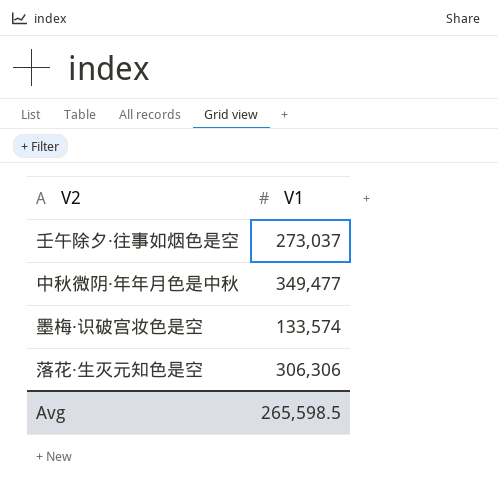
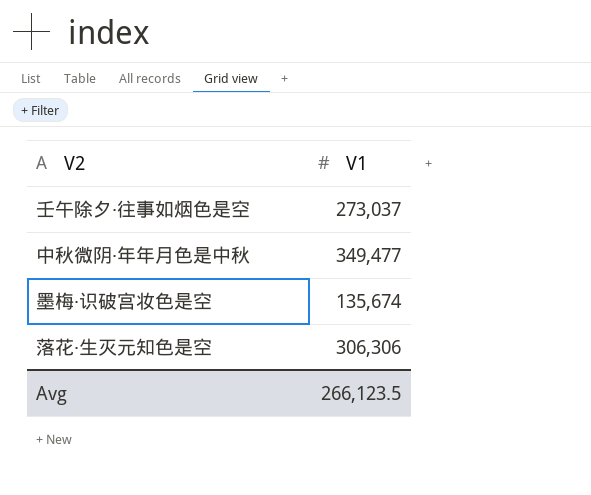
墨梅·识破宫妆色是空 | V1: 133,574 -> 135,674
Avg | V1: 265,598.5 -> 266,123.5

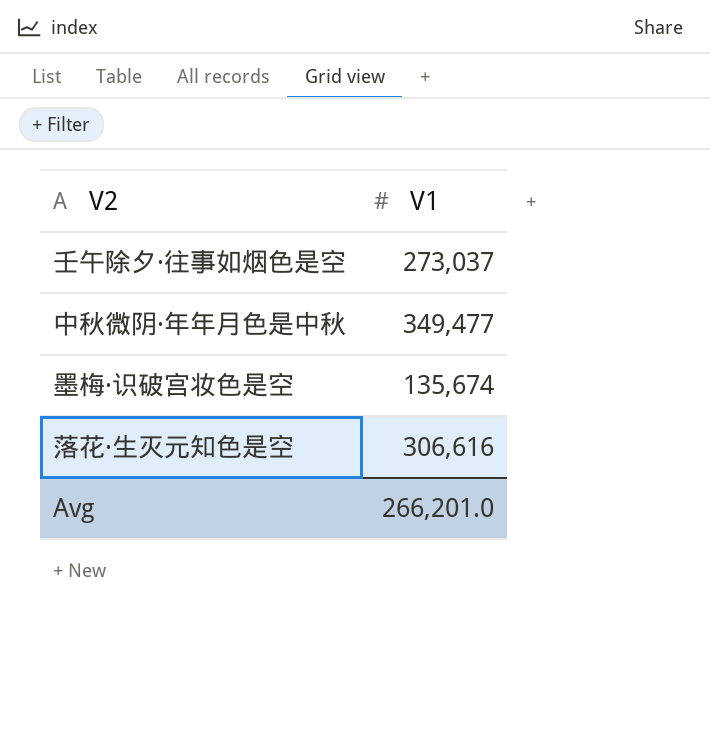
落花·生灭元知色是空 | V1: 306,306 -> 306,616
Avg | V1: 266,123.5 -> 266,201.0

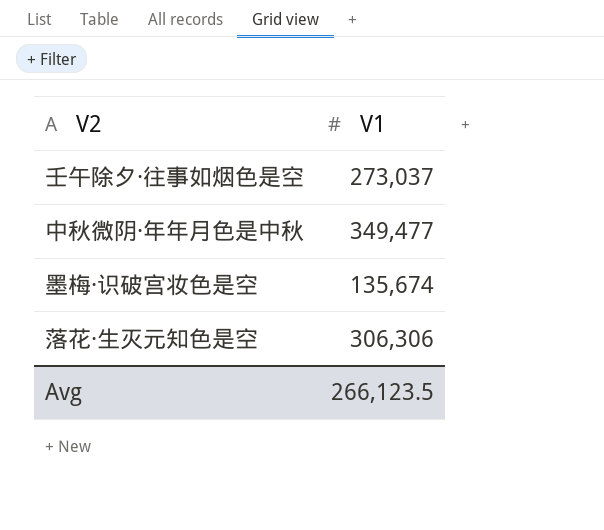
落花·生灭元知色是空 | V1: 306,616 -> 306,306
Avg | V1: 266,201.0 -> 266,123.5

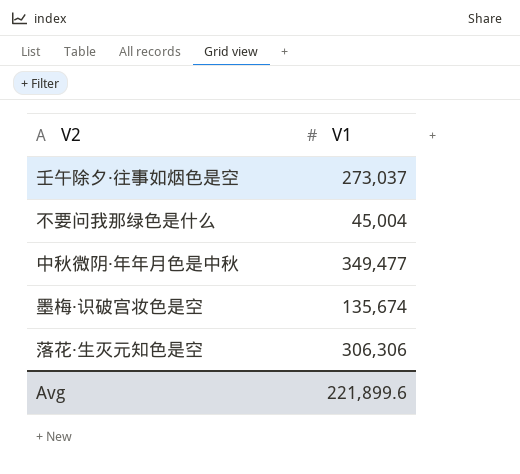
row 不要问我那绿色是什么: none -> 45,004
Avg | V1: 266,123.5 -> 221,899.6

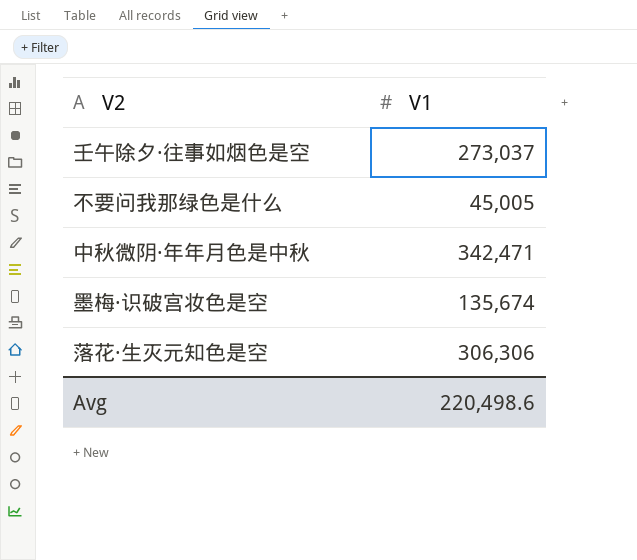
不要问我那绿色是什么 | V1: 45,004 -> 45,005
中秋微阴·年年月色是中秋 | V1: 349,477 -> 342,471
Avg | V1: 221,899.6 -> 220,498.6

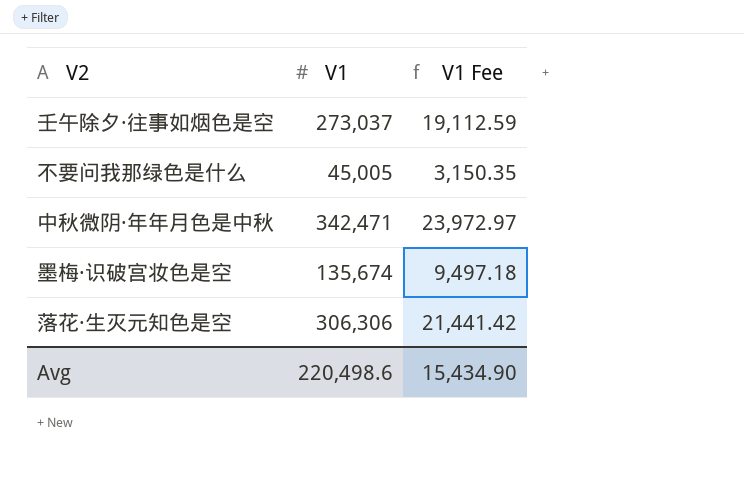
column V1 Fee | formula: none -> [V1] * 0.07

